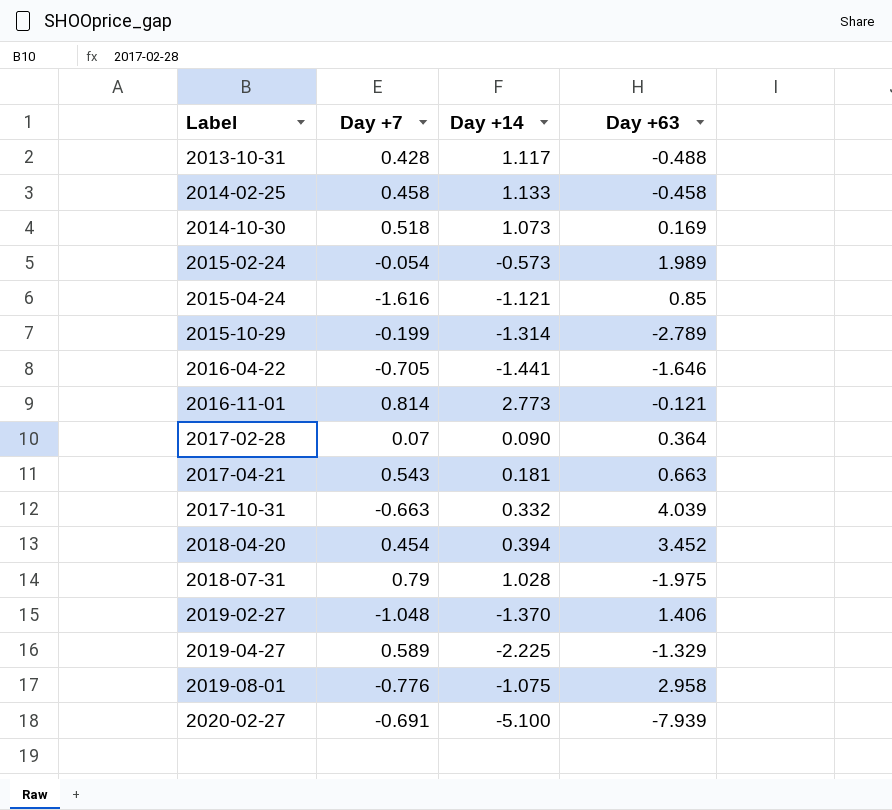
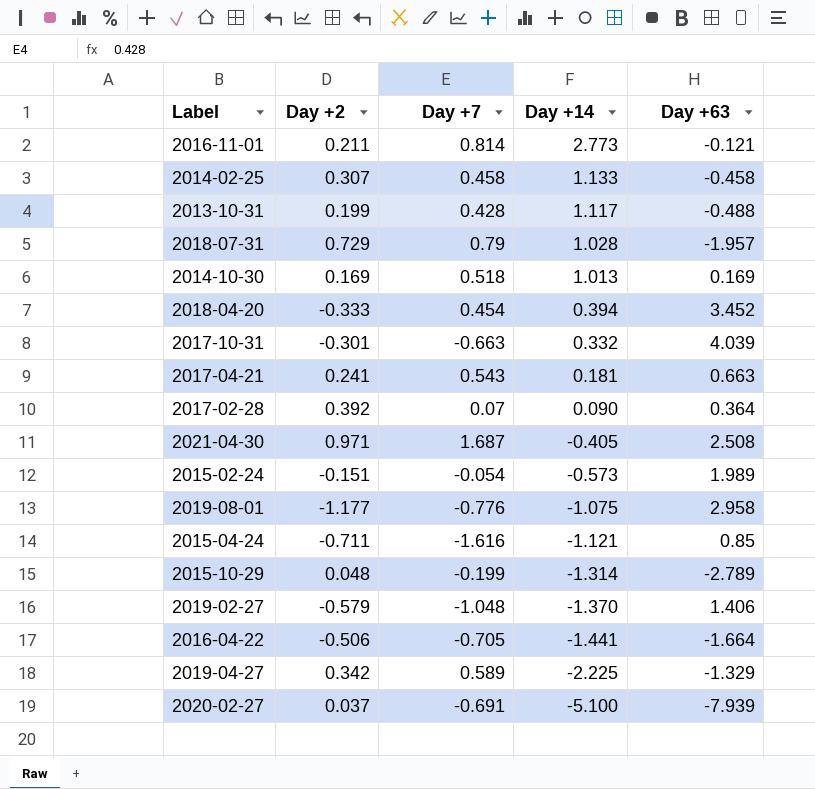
row order: Label ascending -> Day +14 descending
column Day +2 | position: none -> 2
2018-07-31 | Day +63: -1.975 -> -1.957
2014-10-30 | Day +14: 1.073 -> 1.013
row 2021-04-30: none -> 0.971 | 1.687 | -0.405 | 2.508
2016-04-22 | Day +63: -1.646 -> -1.664

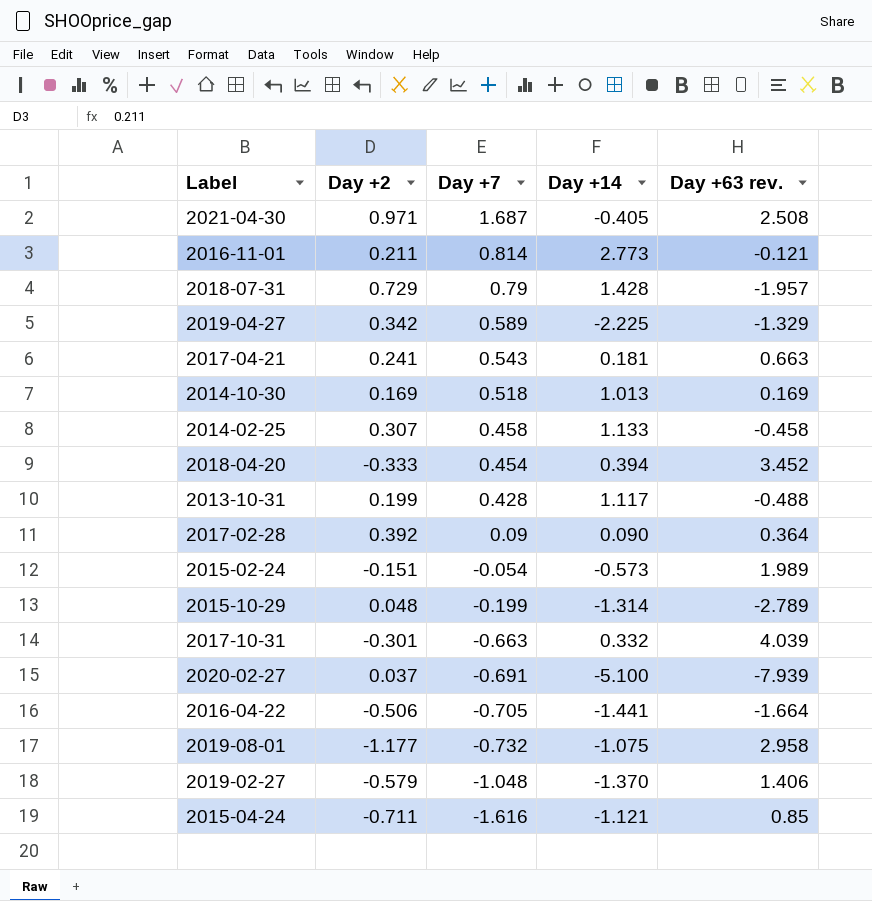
row order: Day +14 descending -> Day +7 descending
column name: Day +63 -> Day +63 rev.
2018-07-31 | Day +14: 1.028 -> 1.428
2017-02-28 | Day +7: 0.07 -> 0.09
2019-08-01 | Day +7: -0.776 -> -0.732

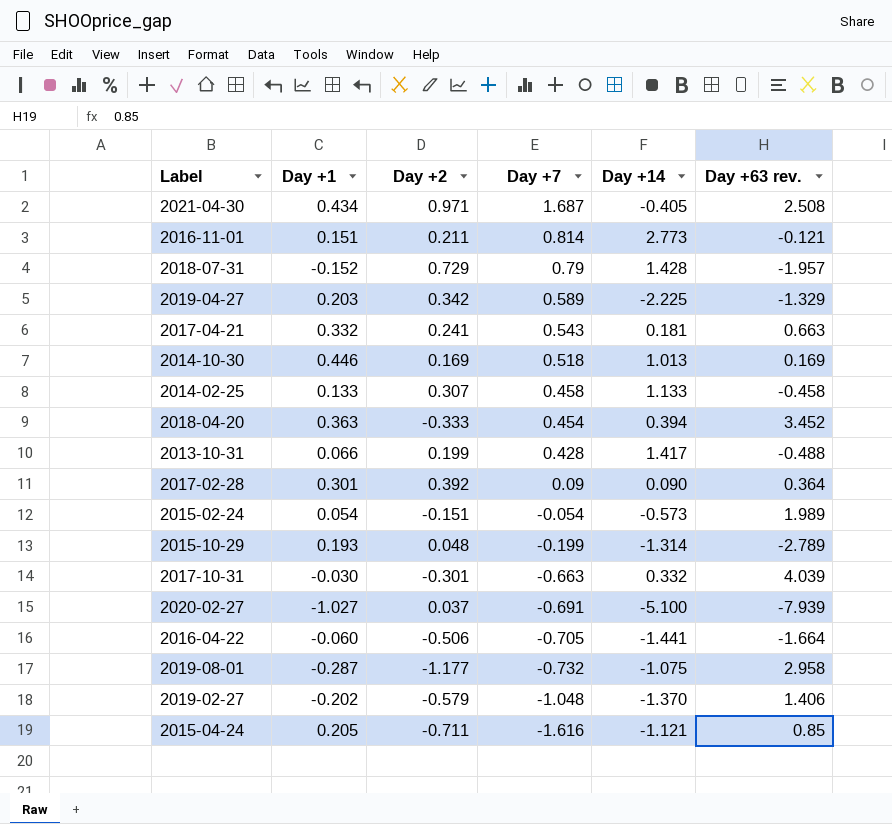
column Day +1 | position: none -> 2
2013-10-31 | Day +14: 1.117 -> 1.417

